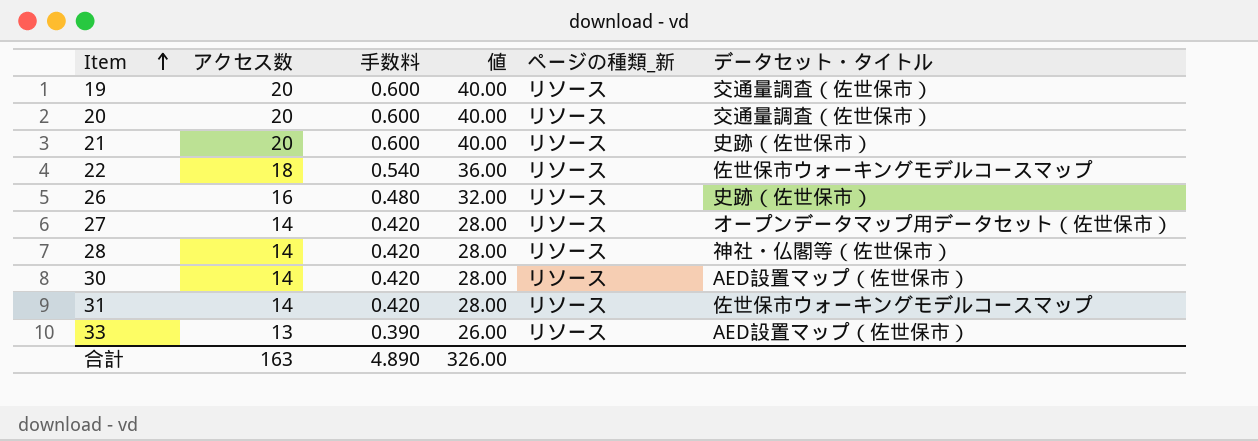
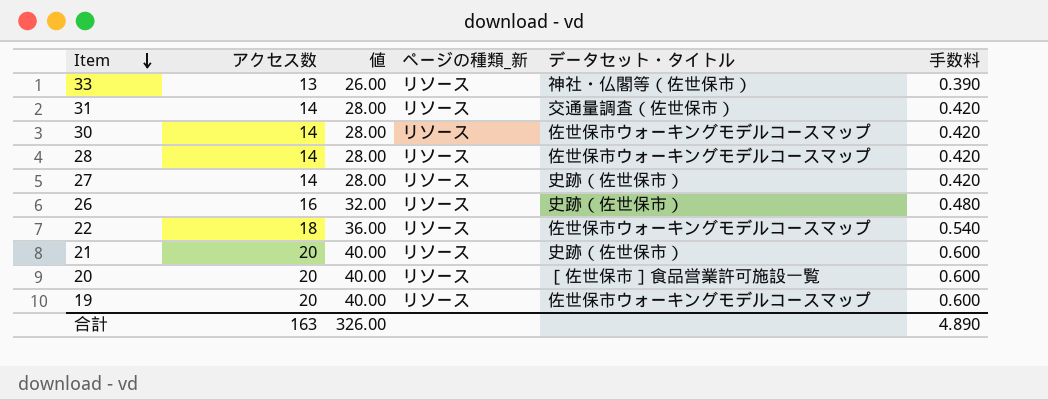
row order: Item ascending -> Item descending
column 手数料 | position: 3 -> 6
33 | データセット・タイトル: AED設置マップ（佐世保市） -> 神社・仏閣等（佐世保市）
31 | データセット・タイトル: 佐世保市ウォーキングモデルコースマップ -> 交通量調査（佐世保市）
30 | データセット・タイトル: AED設置マップ（佐世保市） -> 佐世保市ウォーキングモデルコースマップ
28 | データセット・タイトル: 神社・仏閣等（佐世保市） -> 佐世保市ウォーキングモデルコースマップ
27 | データセット・タイトル: オープンデータマップ用データセット（佐世保市） -> 史跡（佐世保市）
20 | データセット・タイトル: 交通量調査（佐世保市） -> ［佐世保市］食品営業許可施設一覧
19 | データセット・タイトル: 交通量調査（佐世保市） -> 佐世保市ウォーキングモデルコースマップ

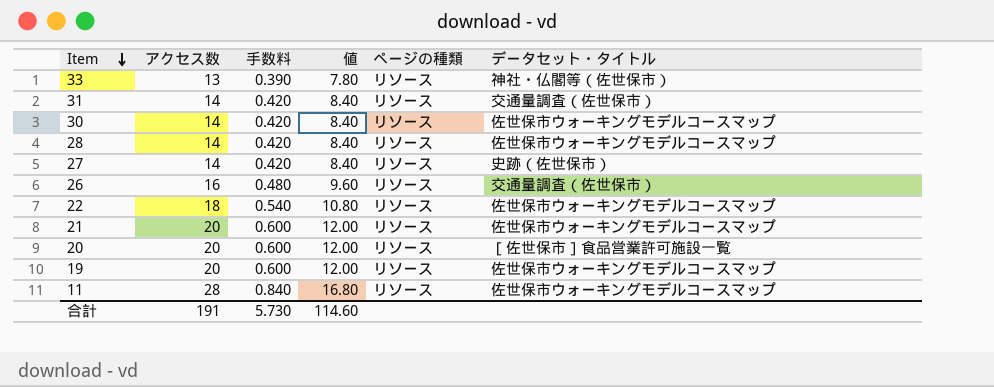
column 手数料 | position: 6 -> 3
column 値 | formula: [アクセス数] * 2 -> [アクセス数] * 0.6
column name: ページの種類_新 -> ページの種類
26 | データセット・タイトル: 史跡（佐世保市） -> 交通量調査（佐世保市）
21 | データセット・タイトル: 史跡（佐世保市） -> 佐世保市ウォーキングモデルコースマップ
row 11: none -> 28 | 0.840 | 16.80 | リソース | 佐世保市ウォーキングモデルコースマップ
合計 | アクセス数: 163 -> 191
合計 | 手数料: 4.890 -> 5.730
合計 | 値: 326.00 -> 114.60

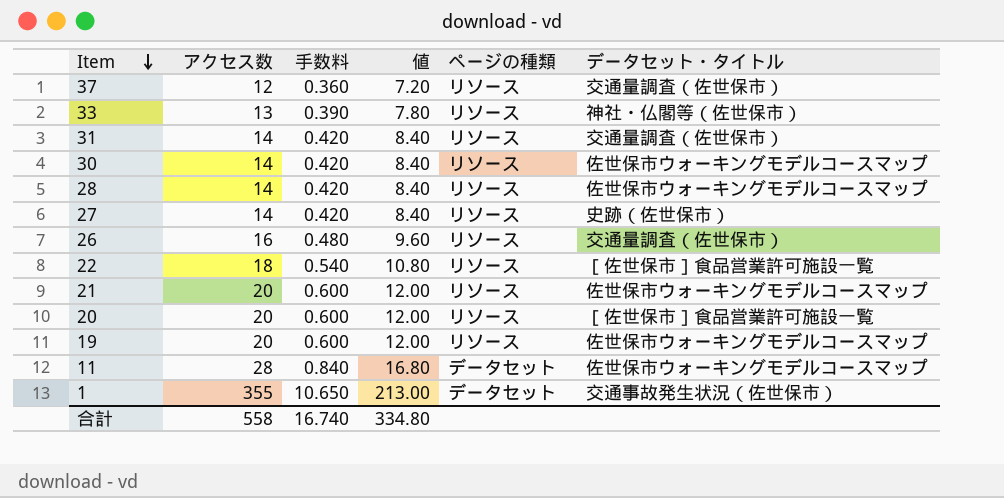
row 37: none -> 12 | 0.360 | 7.20 | リソース | 交通量調査（佐世保市）
22 | データセット・タイトル: 佐世保市ウォーキングモデルコースマップ -> ［佐世保市］食品営業許可施設一覧
11 | ページの種類: リソース -> データセット
row 1: none -> 355 | 10.650 | 213.00 | データセット | 交通事故発生状況（佐世保市）
合計 | アクセス数: 191 -> 558
合計 | 手数料: 5.730 -> 16.740
合計 | 値: 114.60 -> 334.80

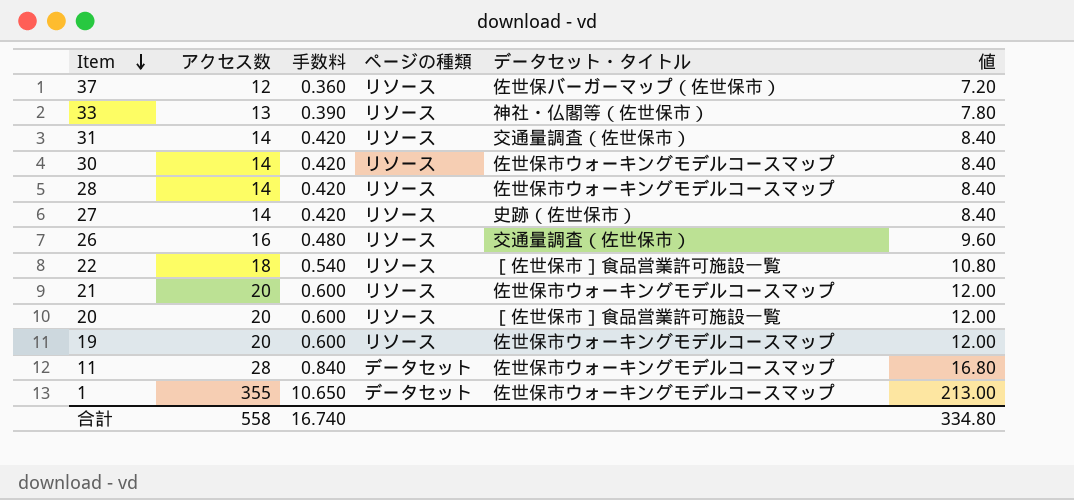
column 値 | position: 4 -> 6
37 | データセット・タイトル: 交通量調査（佐世保市） -> 佐世保バーガーマップ（佐世保市）
1 | データセット・タイトル: 交通事故発生状況（佐世保市） -> 佐世保市ウォーキングモデルコースマップ

